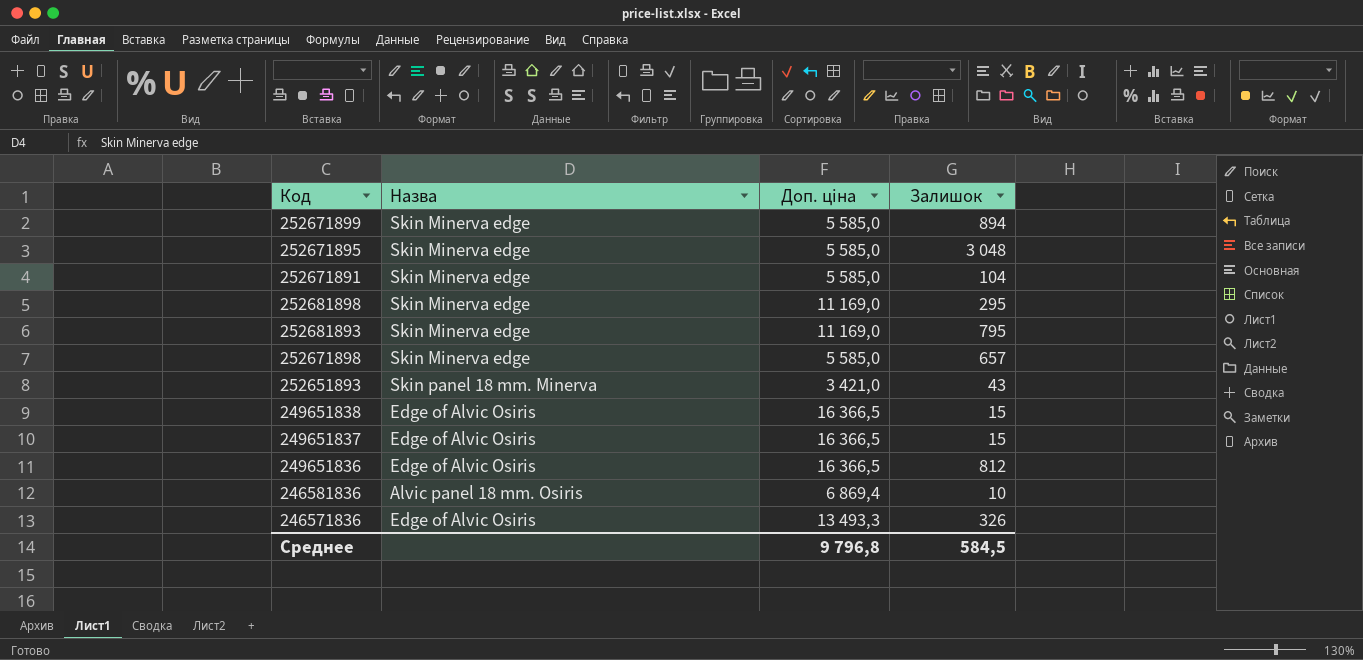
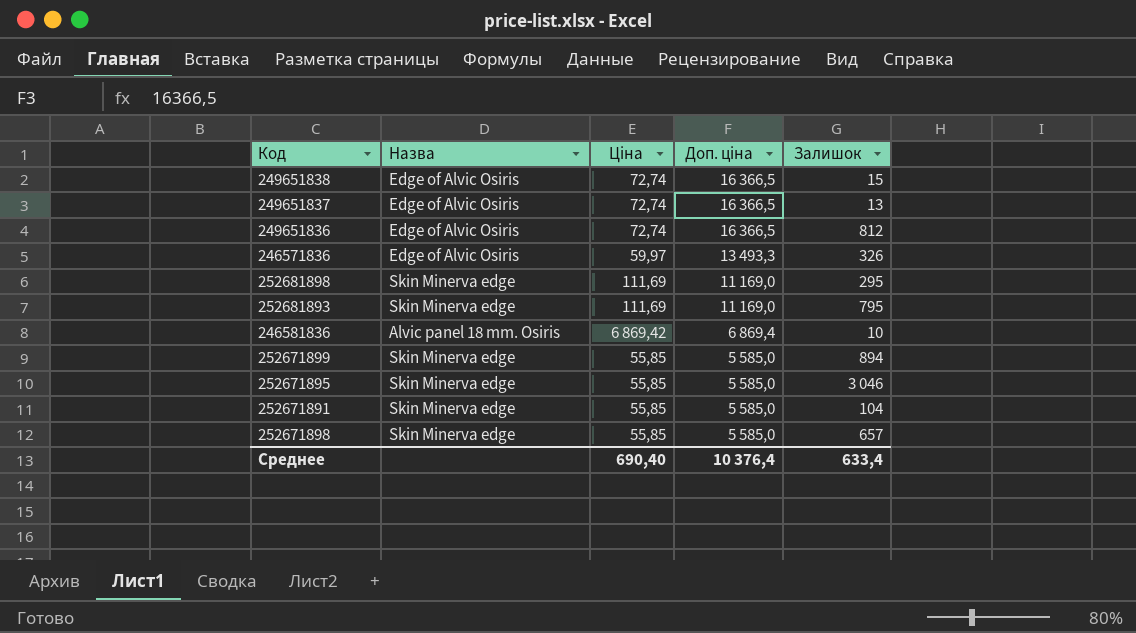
row order: none -> Доп. ціна descending
column Ціна | position: none -> 3
row 252651893: Skin panel 18 mm. Minerva | 3 421,0 | 43 -> none
249651837 | Залишок: 15 -> 13
252671895 | Залишок: 3 048 -> 3 046
Среднее | Доп. ціна: 9 796,8 -> 10 376,4
Среднее | Залишок: 584,5 -> 633,4

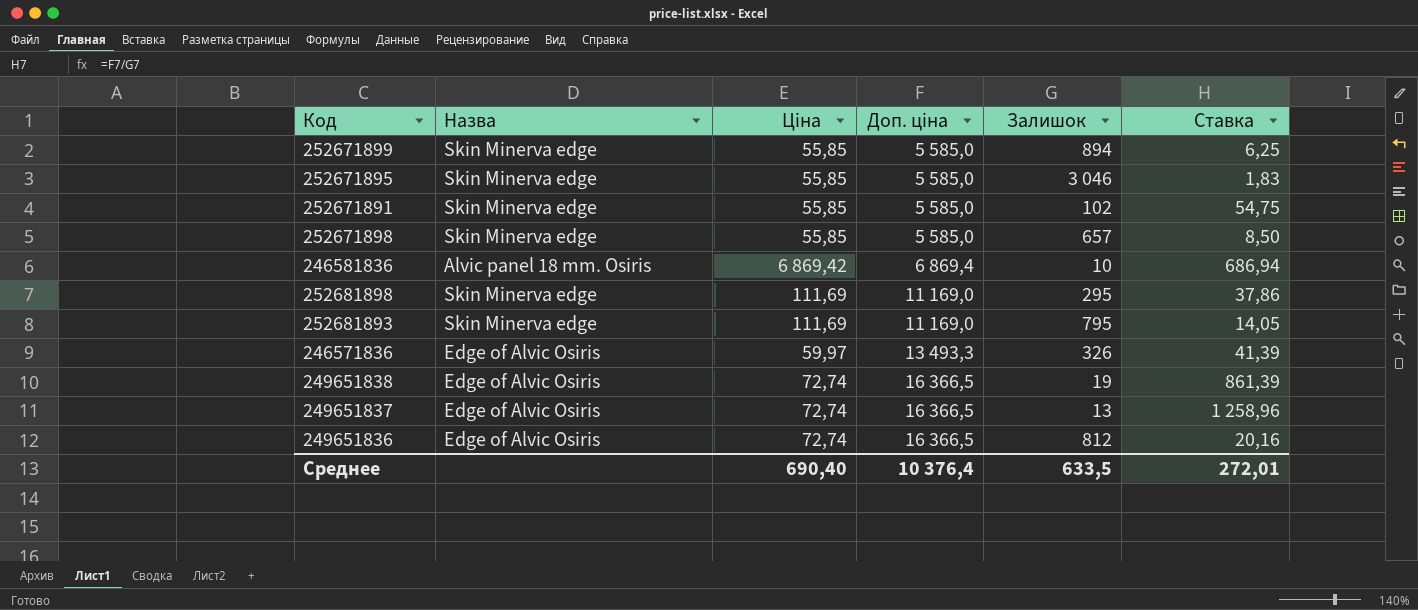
row order: Доп. ціна descending -> Доп. ціна ascending
column Ставка | formula: none -> [Доп. ціна] / [Залишок]
252671891 | Залишок: 104 -> 102
249651838 | Залишок: 15 -> 19
Среднее | Залишок: 633,4 -> 633,5

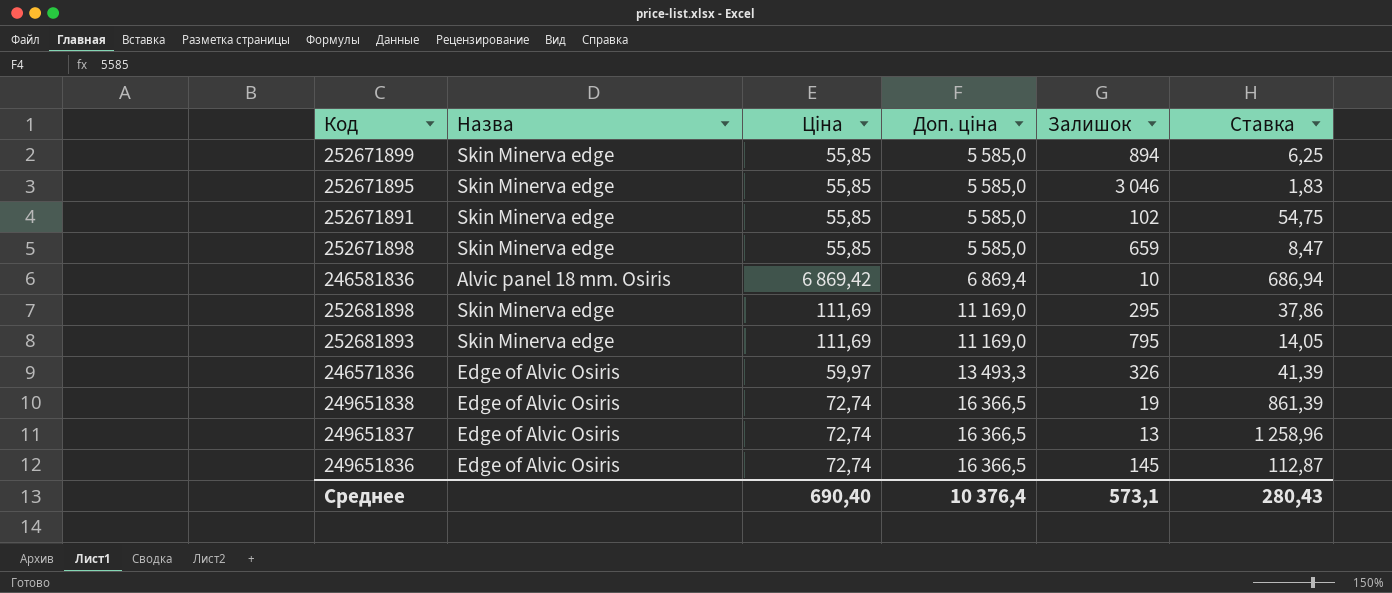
252671898 | Залишок: 657 -> 659
252671898 | Ставка: 8,50 -> 8,47
249651836 | Залишок: 812 -> 145
249651836 | Ставка: 20,16 -> 112,87
Среднее | Залишок: 633,5 -> 573,1
Среднее | Ставка: 272,01 -> 280,43

